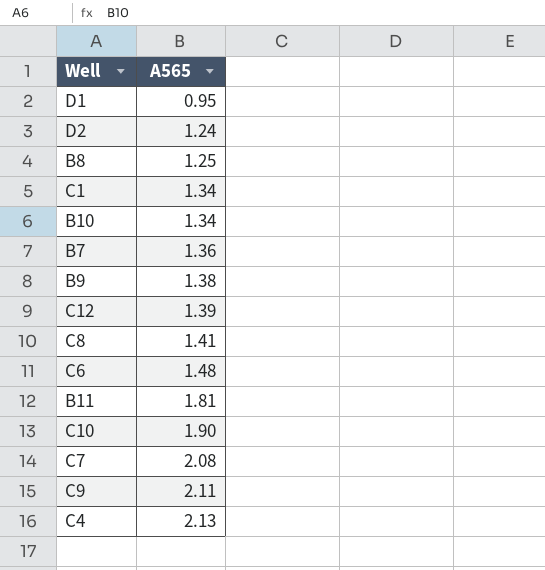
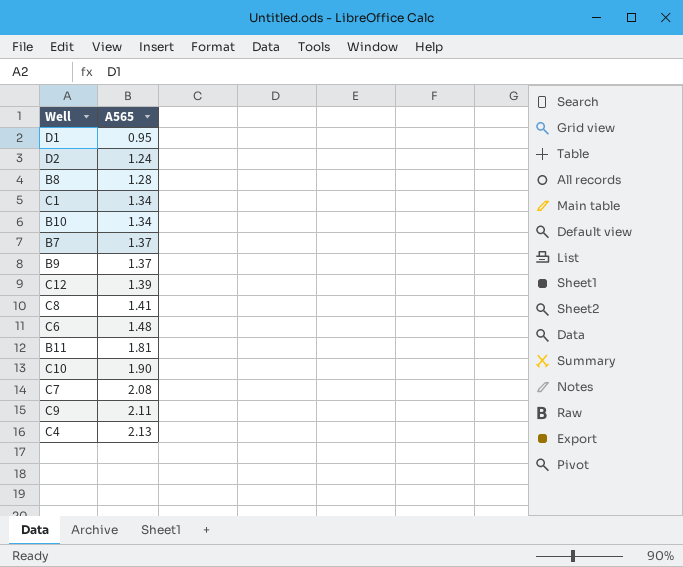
B8 | A565: 1.25 -> 1.28
B7 | A565: 1.36 -> 1.37
B9 | A565: 1.38 -> 1.37

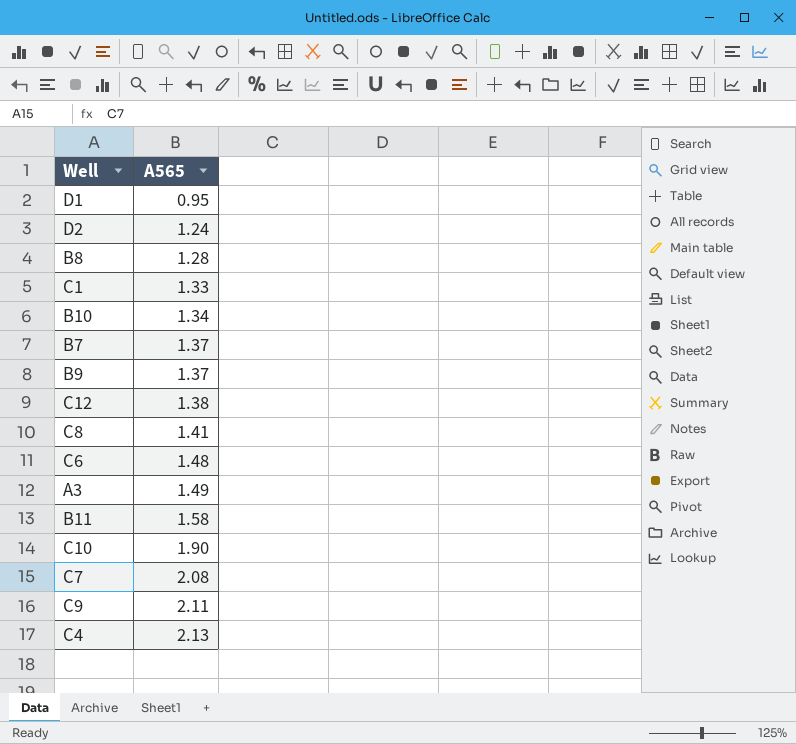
C1 | A565: 1.34 -> 1.33
C12 | A565: 1.39 -> 1.38
row A3: none -> 1.49
B11 | A565: 1.81 -> 1.58

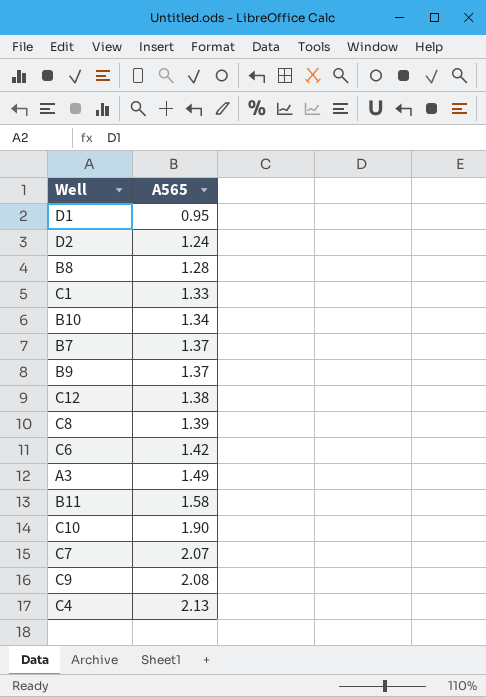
C8 | A565: 1.41 -> 1.39
C6 | A565: 1.48 -> 1.42
C7 | A565: 2.08 -> 2.07
C9 | A565: 2.11 -> 2.08

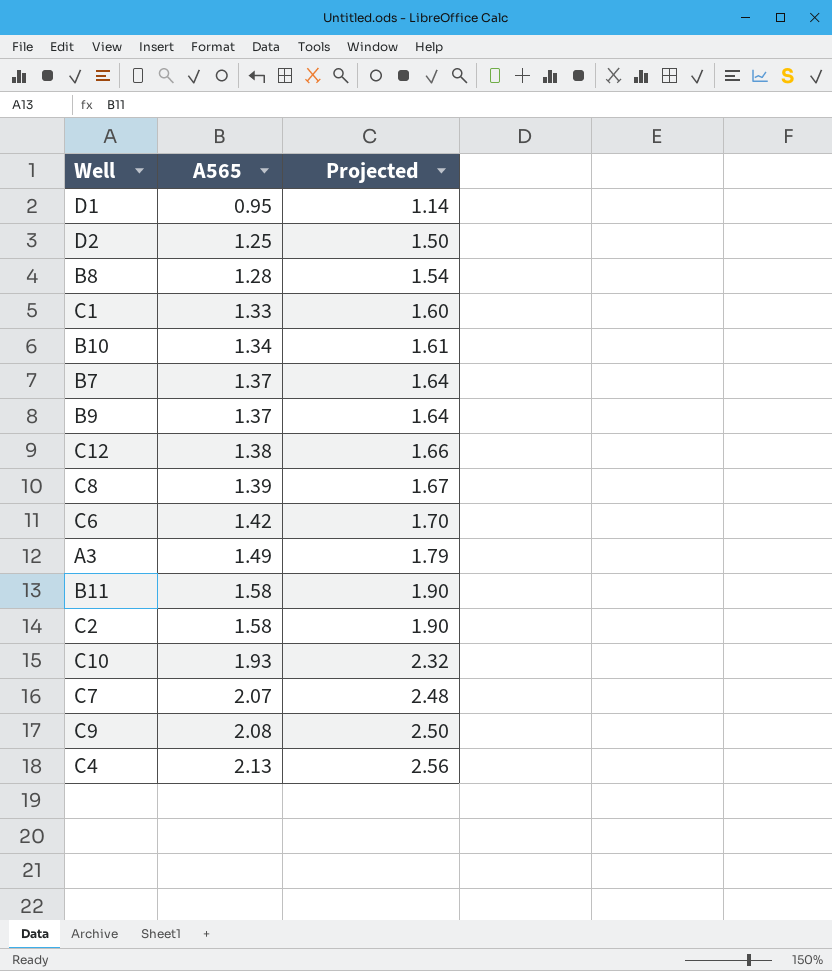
column Projected | formula: none -> [A565] * 1.2
D2 | A565: 1.24 -> 1.25
row C2: none -> 1.58 | 1.90
C10 | A565: 1.90 -> 1.93

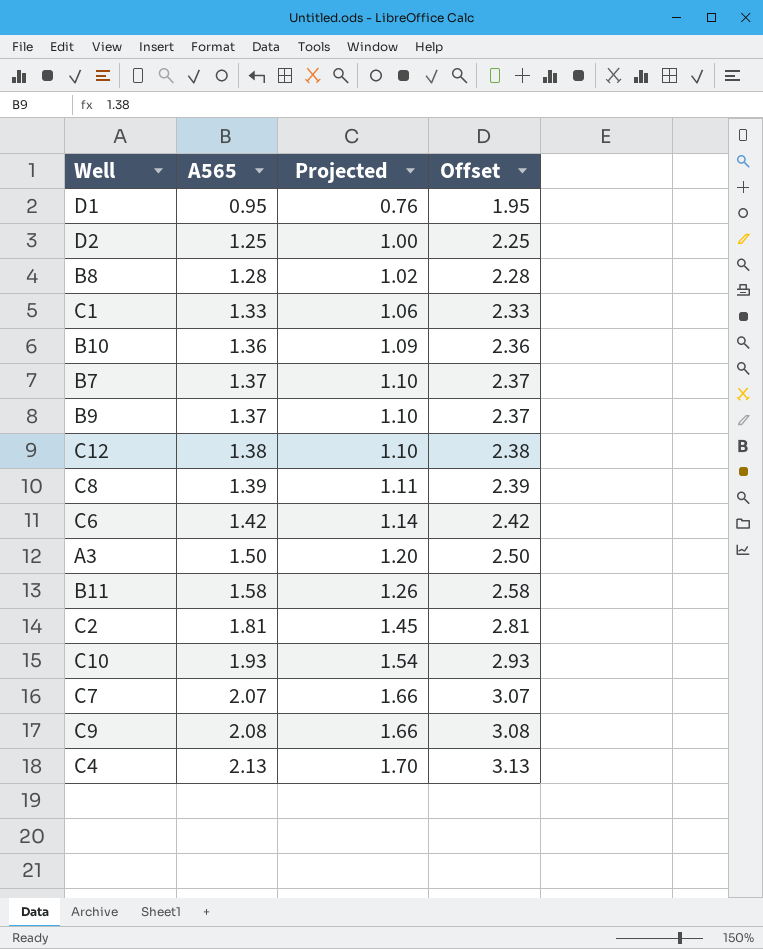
column Projected | formula: [A565] * 1.2 -> [A565] * 0.8
column Offset | formula: none -> [A565] + 1
B10 | A565: 1.34 -> 1.36
A3 | A565: 1.49 -> 1.50
C2 | A565: 1.58 -> 1.81

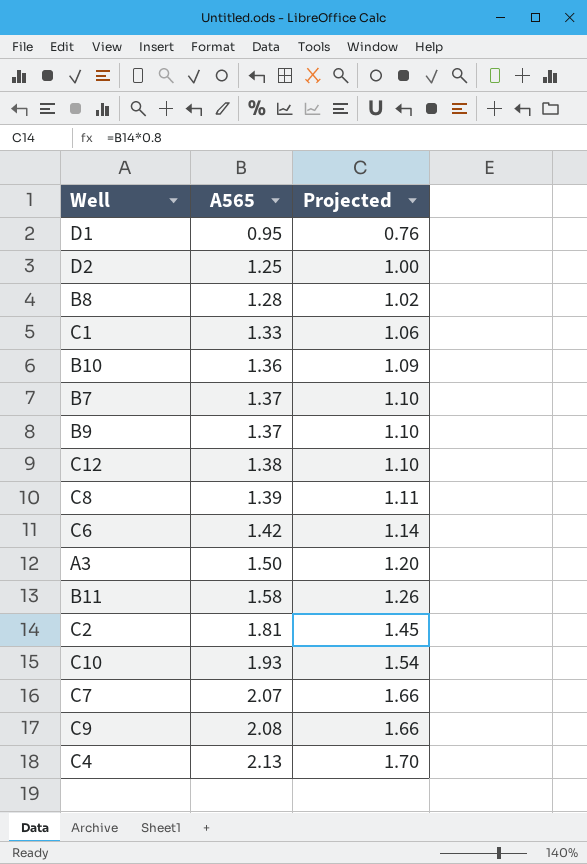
column Offset | formula: [A565] + 1 -> none

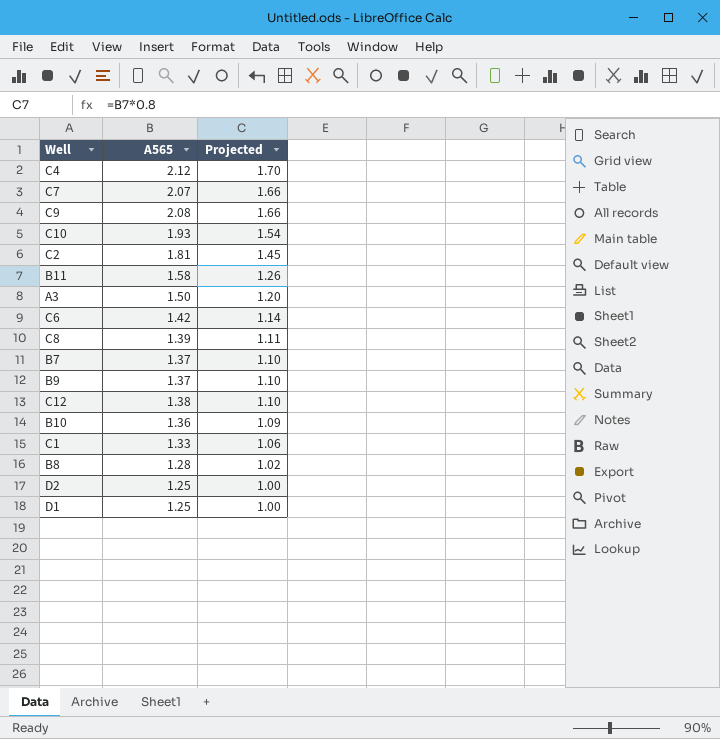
row order: A565 ascending -> Projected descending
C4 | A565: 2.13 -> 2.12
D1 | A565: 0.95 -> 1.25
D1 | Projected: 0.76 -> 1.00

